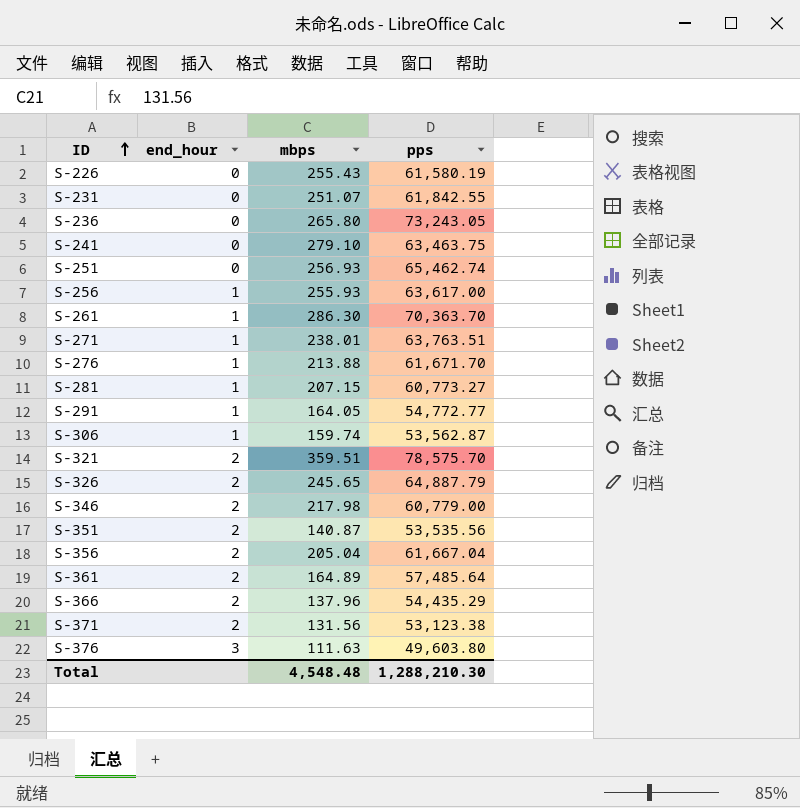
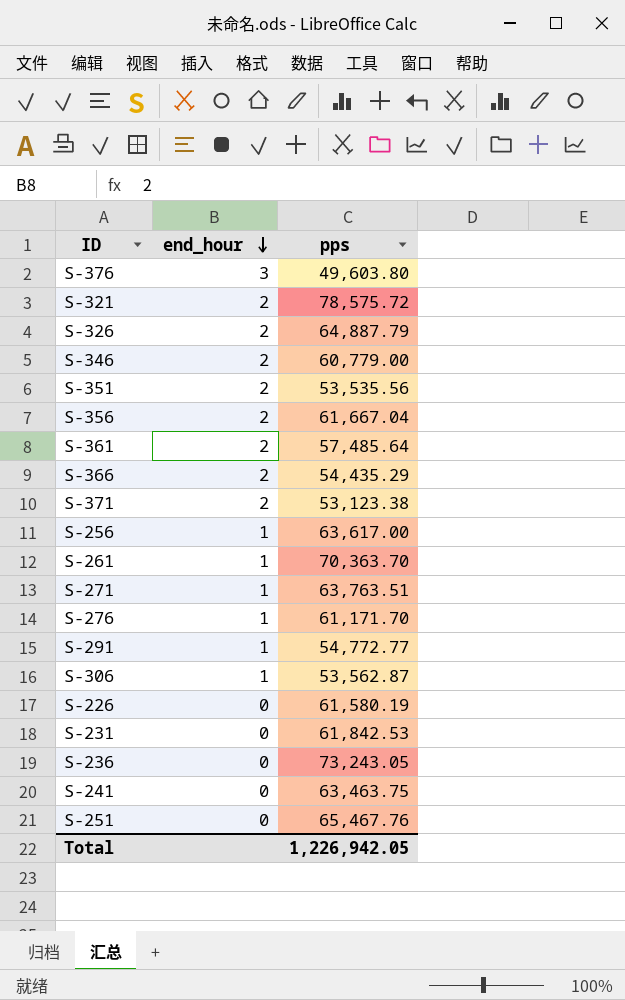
row order: ID ascending -> end_hour descending
column mbps | position: 3 -> none
row S-281: 1 | 207.15 | 60,773.27 -> none
S-321 | pps: 78,575.70 -> 78,575.72
S-276 | pps: 61,671.70 -> 61,171.70
S-231 | pps: 61,842.55 -> 61,842.53
S-251 | pps: 65,462.74 -> 65,467.76
Total | pps: 1,288,210.30 -> 1,226,942.05

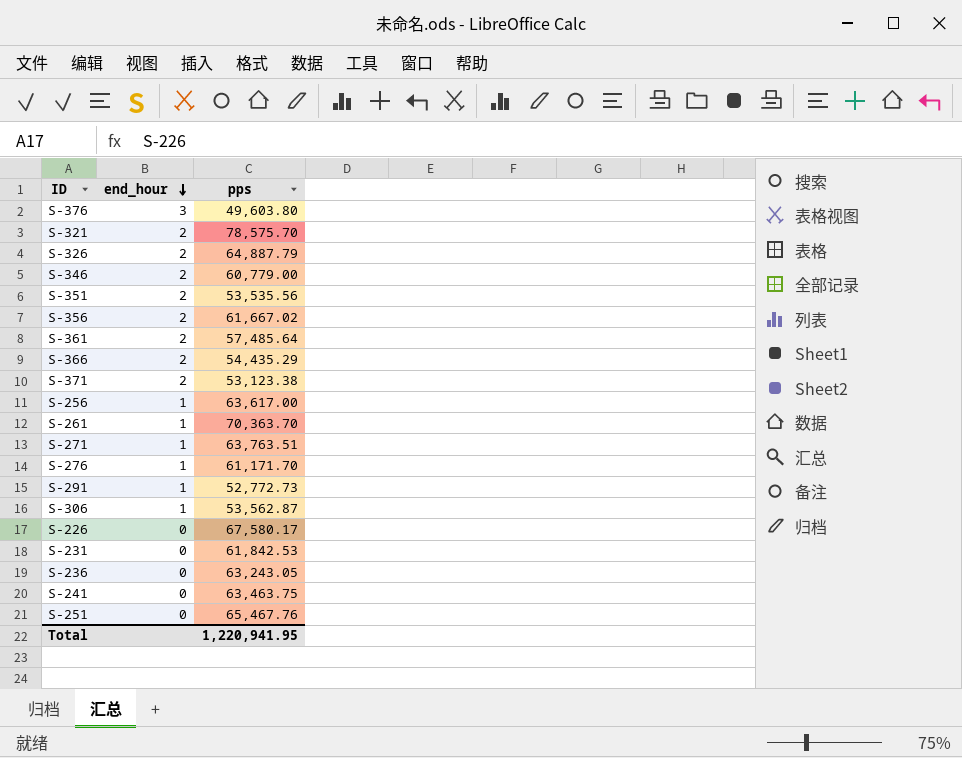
S-321 | pps: 78,575.72 -> 78,575.70
S-356 | pps: 61,667.04 -> 61,667.02
S-291 | pps: 54,772.77 -> 52,772.73
S-226 | pps: 61,580.19 -> 67,580.17
S-236 | pps: 73,243.05 -> 63,243.05
Total | pps: 1,226,942.05 -> 1,220,941.95

